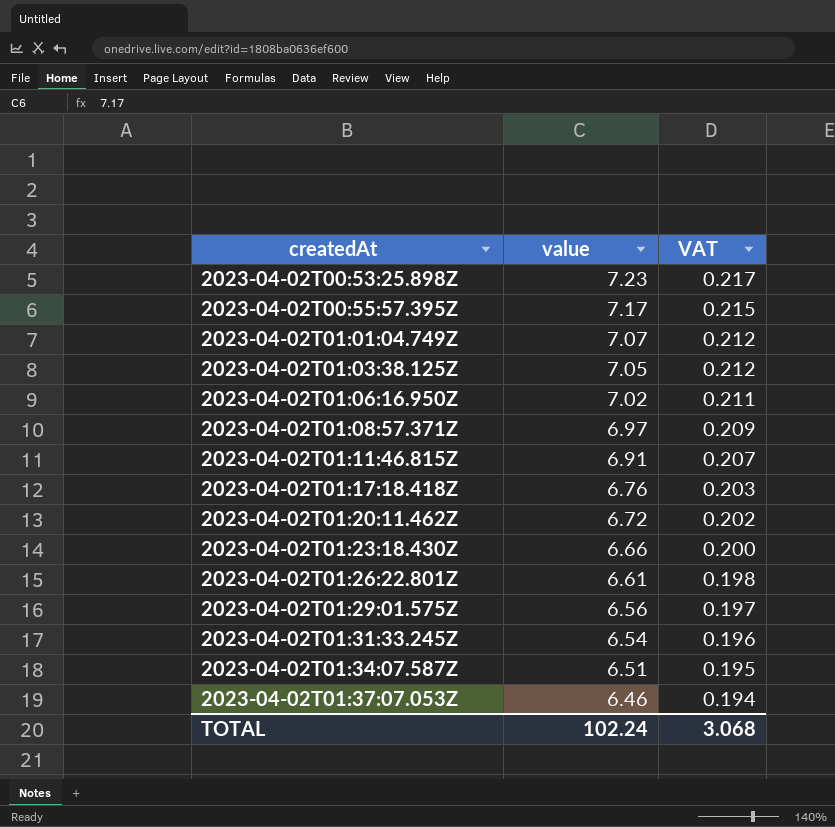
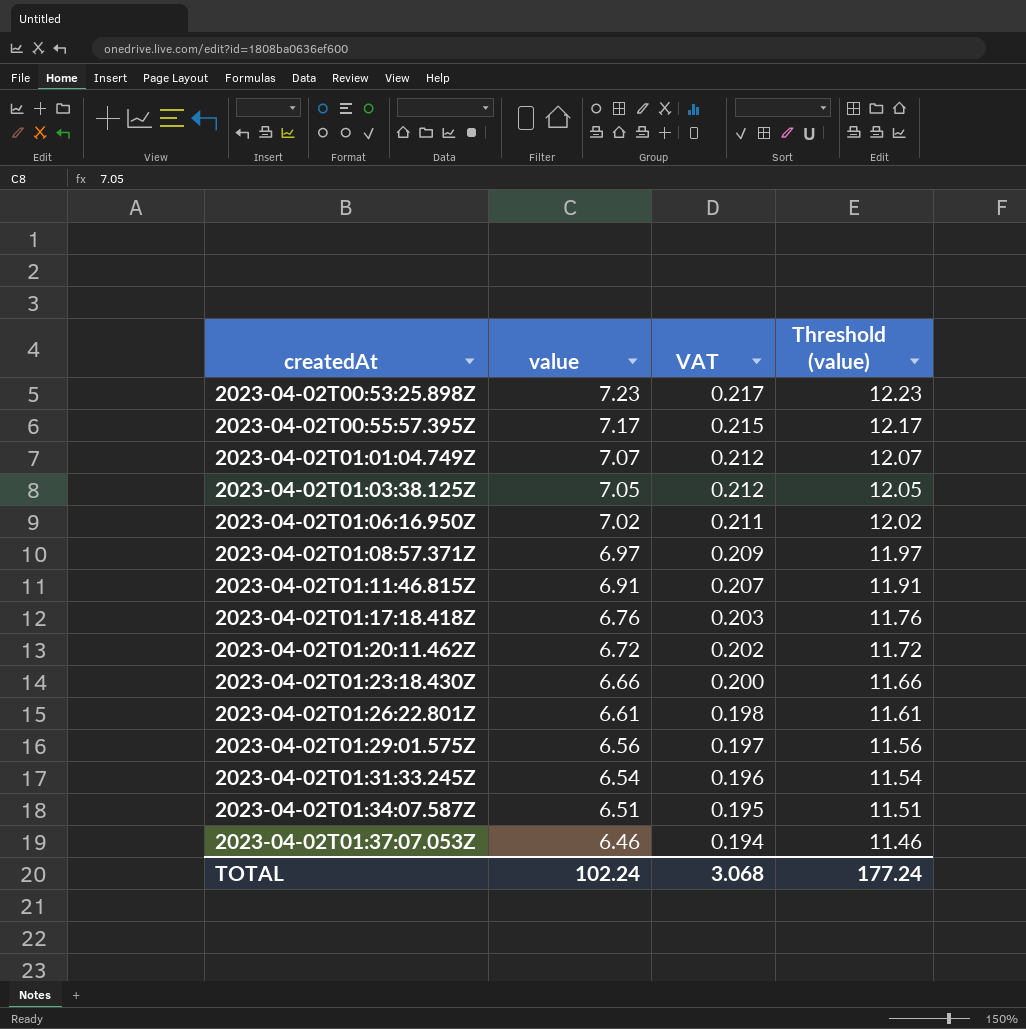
column Threshold (value) | formula: none -> [value] + 5

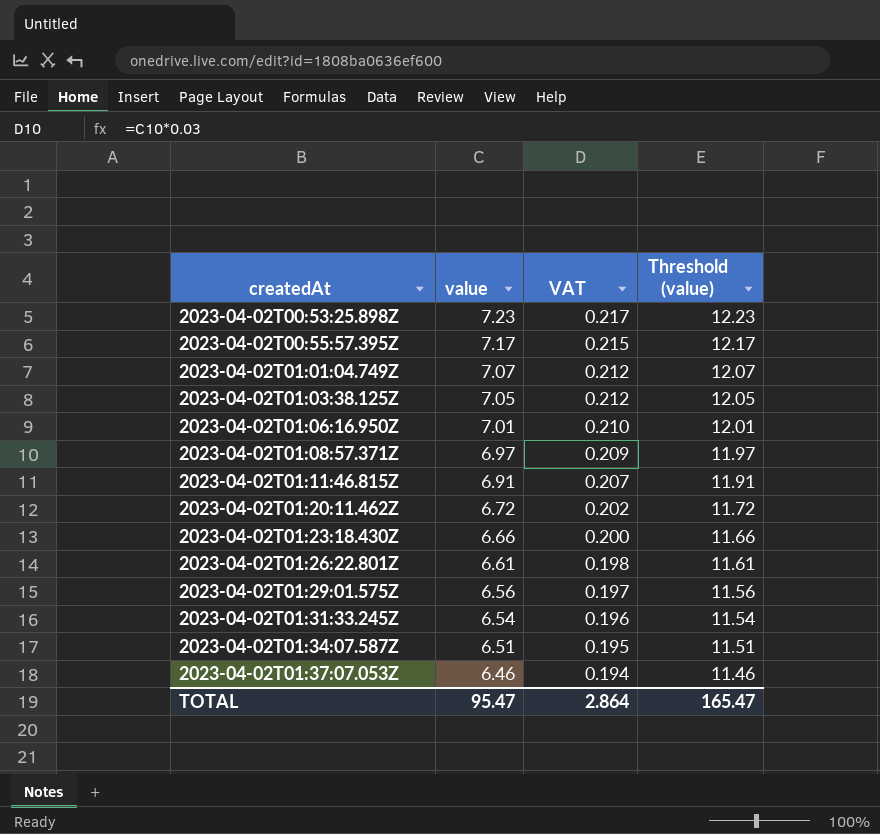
row 2023-04-02T01:17:18.418Z: 6.76 | 0.203 | 11.76 -> none
2023-04-02T01:06:16.950Z | value: 7.02 -> 7.01
2023-04-02T01:06:16.950Z | VAT: 0.211 -> 0.210
2023-04-02T01:06:16.950Z | Threshold (value): 12.02 -> 12.01
TOTAL | value: 102.24 -> 95.47
TOTAL | VAT: 3.068 -> 2.864
TOTAL | Threshold (value): 177.24 -> 165.47

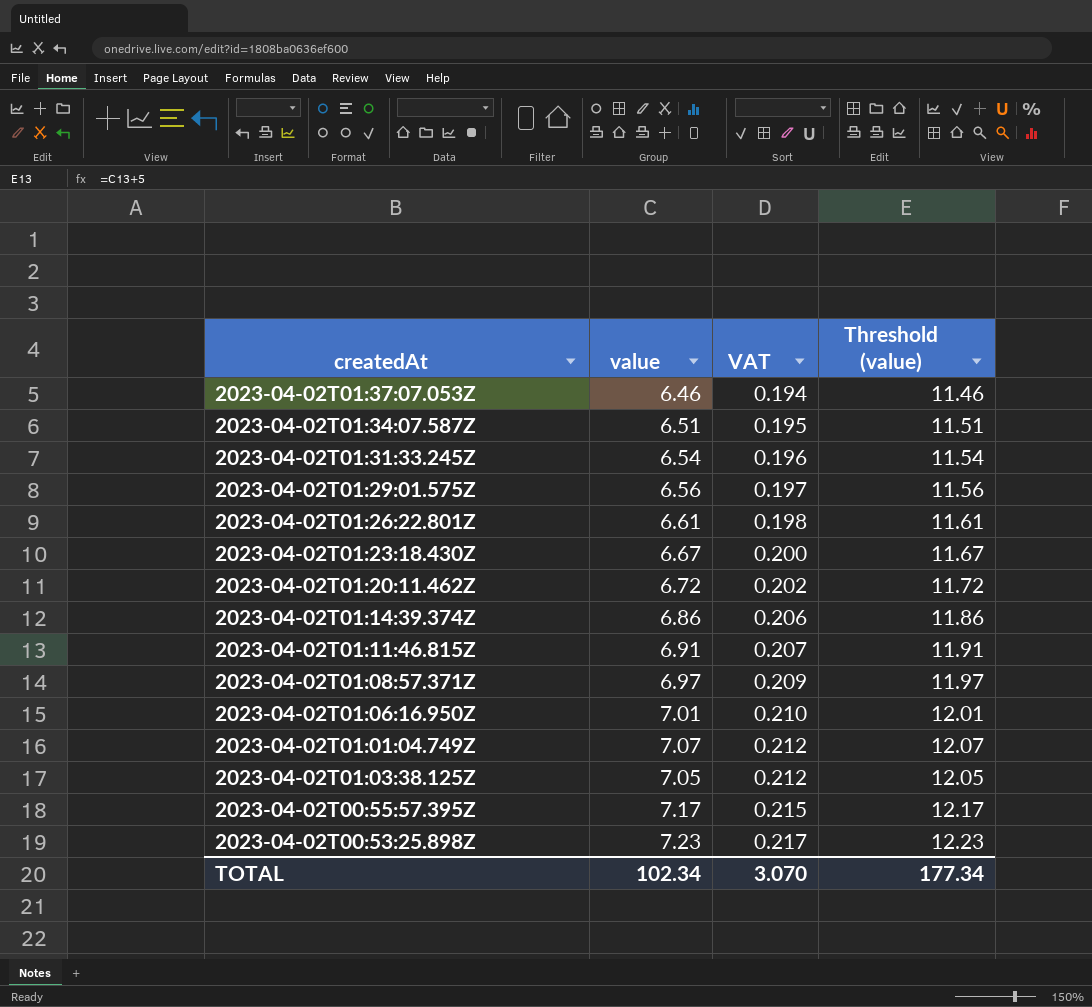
row order: createdAt ascending -> VAT ascending
2023-04-02T01:23:18.430Z | value: 6.66 -> 6.67
2023-04-02T01:23:18.430Z | Threshold (value): 11.66 -> 11.67
row 2023-04-02T01:14:39.374Z: none -> 6.86 | 0.206 | 11.86
TOTAL | value: 95.47 -> 102.34
TOTAL | VAT: 2.864 -> 3.070
TOTAL | Threshold (value): 165.47 -> 177.34

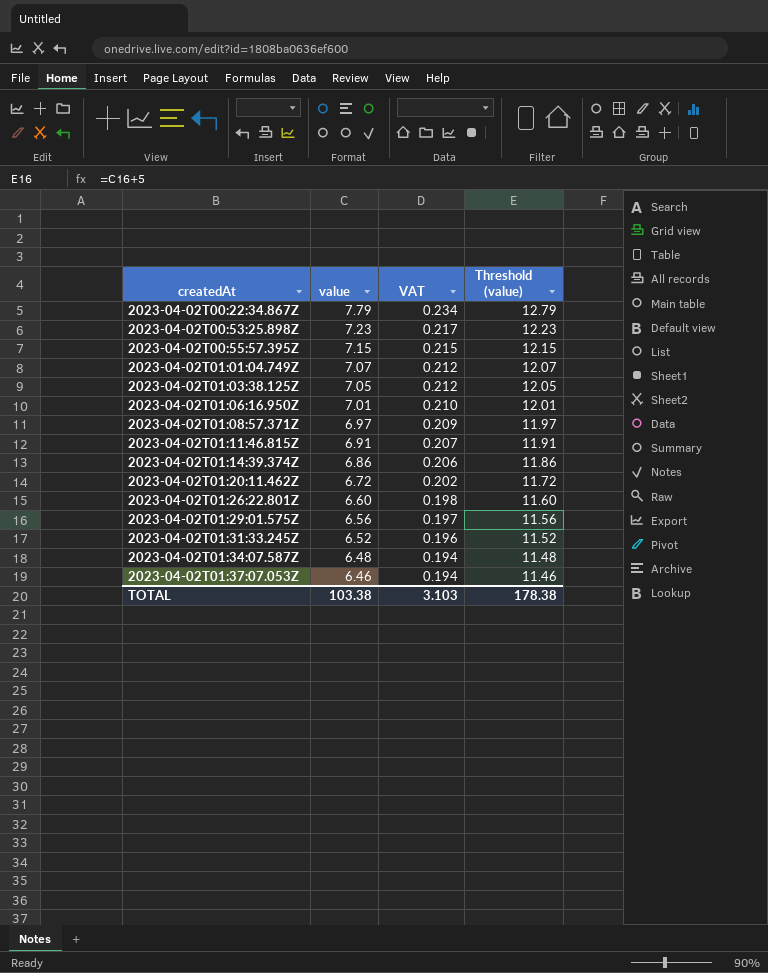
row order: VAT ascending -> createdAt ascending
row 2023-04-02T01:23:18.430Z: 6.67 | 0.200 | 11.67 -> none
row 2023-04-02T00:22:34.867Z: none -> 7.79 | 0.234 | 12.79
2023-04-02T00:55:57.395Z | value: 7.17 -> 7.15
2023-04-02T00:55:57.395Z | Threshold (value): 12.17 -> 12.15
2023-04-02T01:26:22.801Z | value: 6.61 -> 6.60
2023-04-02T01:26:22.801Z | Threshold (value): 11.61 -> 11.60
2023-04-02T01:31:33.245Z | value: 6.54 -> 6.52
2023-04-02T01:31:33.245Z | Threshold (value): 11.54 -> 11.52
2023-04-02T01:34:07.587Z | value: 6.51 -> 6.48
2023-04-02T01:34:07.587Z | VAT: 0.195 -> 0.194
2023-04-02T01:34:07.587Z | Threshold (value): 11.51 -> 11.48
TOTAL | value: 102.34 -> 103.38
TOTAL | VAT: 3.070 -> 3.103
TOTAL | Threshold (value): 177.34 -> 178.38

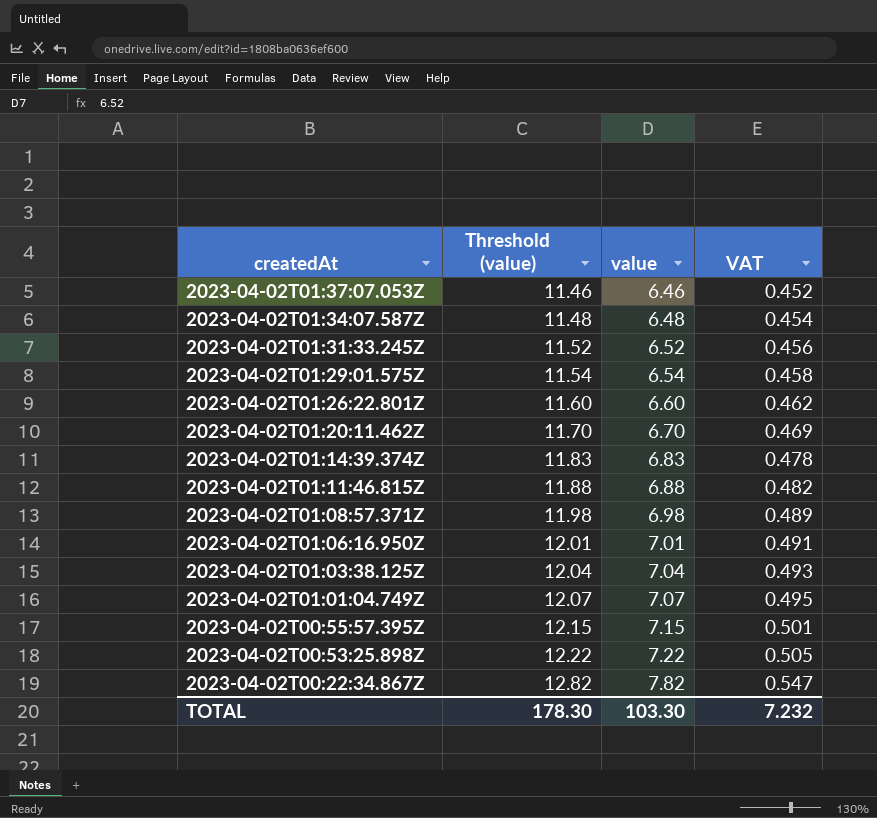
row order: createdAt ascending -> createdAt descending
column Threshold (value) | position: 4 -> 2
column VAT | formula: [value] * 0.03 -> [value] * 0.07
2023-04-02T01:29:01.575Z | Threshold (value): 11.56 -> 11.54
2023-04-02T01:29:01.575Z | value: 6.56 -> 6.54
2023-04-02T01:20:11.462Z | Threshold (value): 11.72 -> 11.70
2023-04-02T01:20:11.462Z | value: 6.72 -> 6.70
2023-04-02T01:14:39.374Z | Threshold (value): 11.86 -> 11.83
2023-04-02T01:14:39.374Z | value: 6.86 -> 6.83
2023-04-02T01:11:46.815Z | Threshold (value): 11.91 -> 11.88
2023-04-02T01:11:46.815Z | value: 6.91 -> 6.88
2023-04-02T01:08:57.371Z | Threshold (value): 11.97 -> 11.98
2023-04-02T01:08:57.371Z | value: 6.97 -> 6.98
2023-04-02T01:03:38.125Z | Threshold (value): 12.05 -> 12.04
2023-04-02T01:03:38.125Z | value: 7.05 -> 7.04
2023-04-02T00:53:25.898Z | Threshold (value): 12.23 -> 12.22
2023-04-02T00:53:25.898Z | value: 7.23 -> 7.22
2023-04-02T00:22:34.867Z | Threshold (value): 12.79 -> 12.82
2023-04-02T00:22:34.867Z | value: 7.79 -> 7.82
TOTAL | Threshold (value): 178.38 -> 178.30
TOTAL | value: 103.38 -> 103.30
TOTAL | VAT: 3.103 -> 7.232

